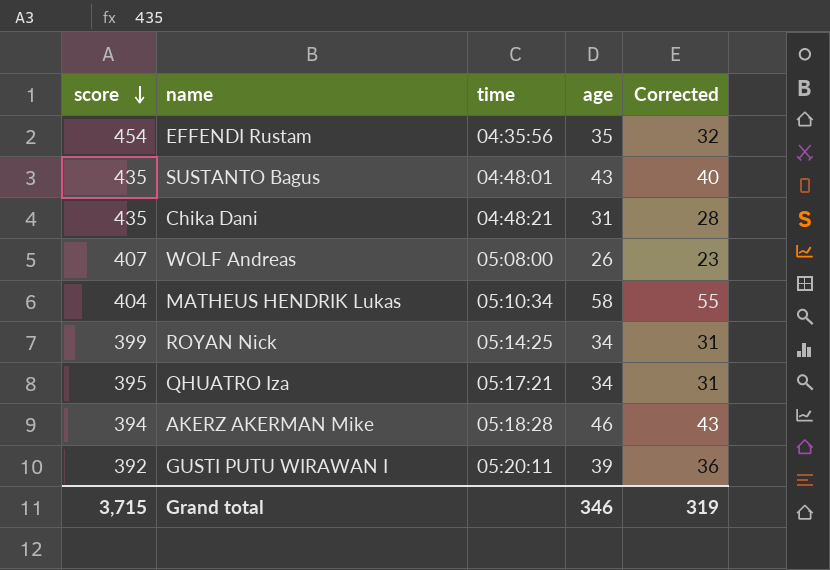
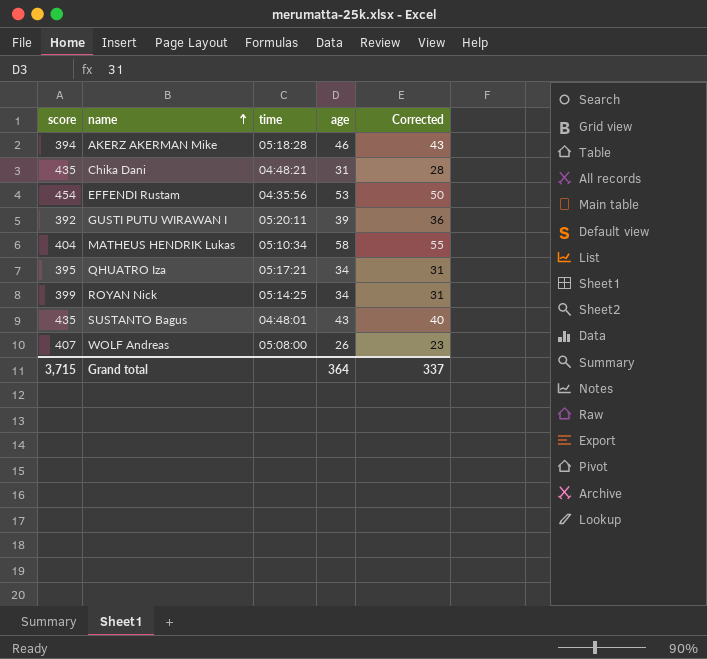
row order: score descending -> name ascending
EFFENDI Rustam | age: 35 -> 53
EFFENDI Rustam | Corrected: 32 -> 50
Grand total | age: 346 -> 364
Grand total | Corrected: 319 -> 337

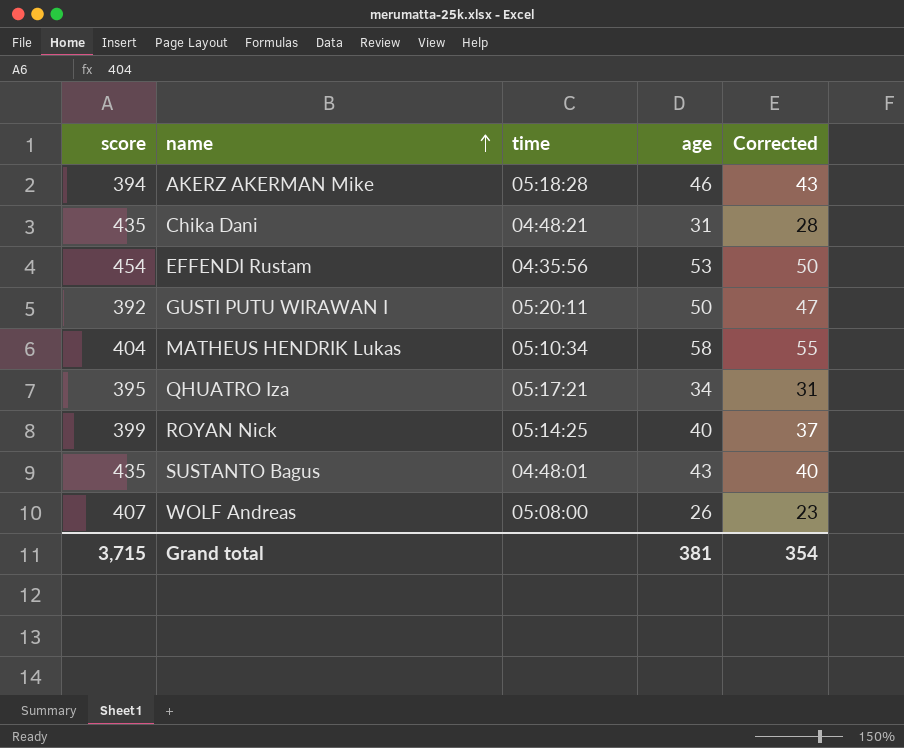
GUSTI PUTU WIRAWAN I | age: 39 -> 50
GUSTI PUTU WIRAWAN I | Corrected: 36 -> 47
ROYAN Nick | age: 34 -> 40
ROYAN Nick | Corrected: 31 -> 37
Grand total | age: 364 -> 381
Grand total | Corrected: 337 -> 354

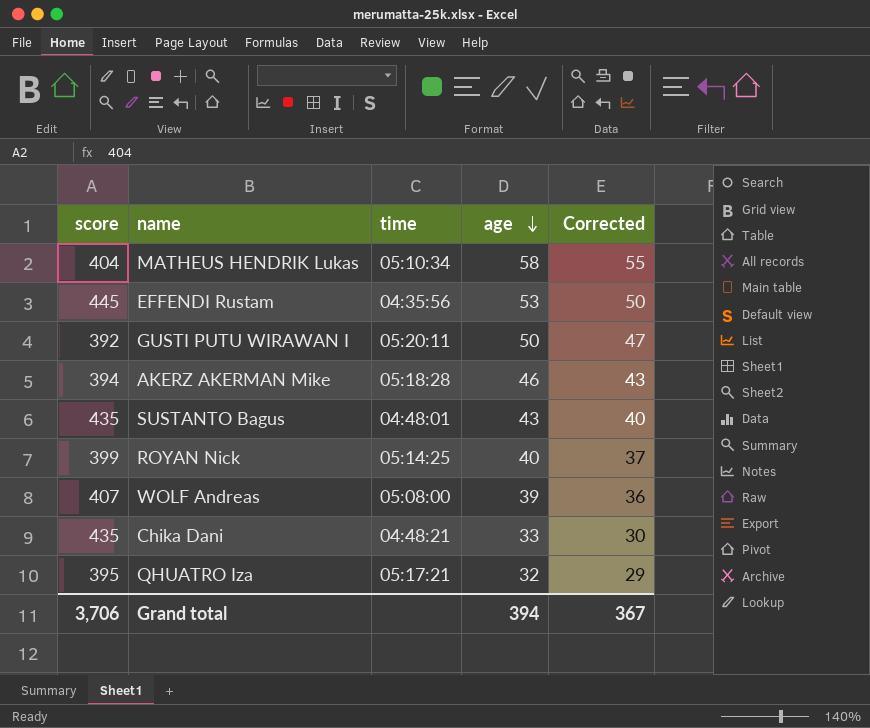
row order: name ascending -> age descending
EFFENDI Rustam | score: 454 -> 445
WOLF Andreas | age: 26 -> 39
WOLF Andreas | Corrected: 23 -> 36
Chika Dani | age: 31 -> 33
Chika Dani | Corrected: 28 -> 30
QHUATRO Iza | age: 34 -> 32
QHUATRO Iza | Corrected: 31 -> 29
Grand total | score: 3,715 -> 3,706
Grand total | age: 381 -> 394
Grand total | Corrected: 354 -> 367

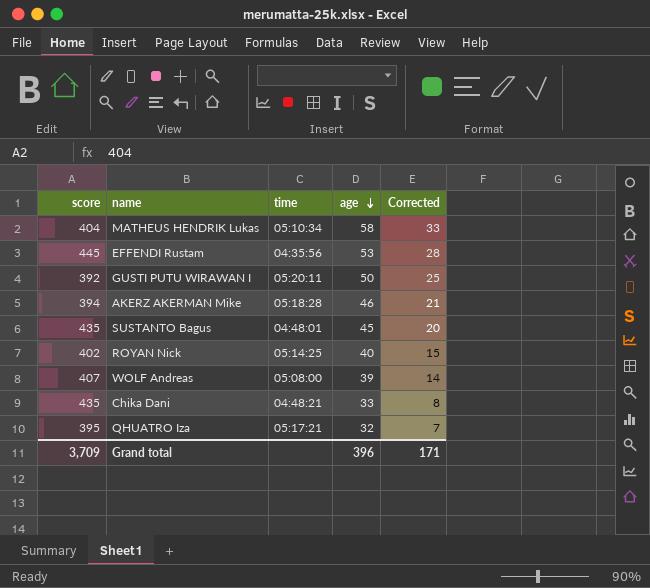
column Corrected | formula: [age] - 3 -> [age] - 25
SUSTANTO Bagus | age: 43 -> 45
ROYAN Nick | score: 399 -> 402
Grand total | score: 3,706 -> 3,709
Grand total | age: 394 -> 396
Grand total | Corrected: 367 -> 171

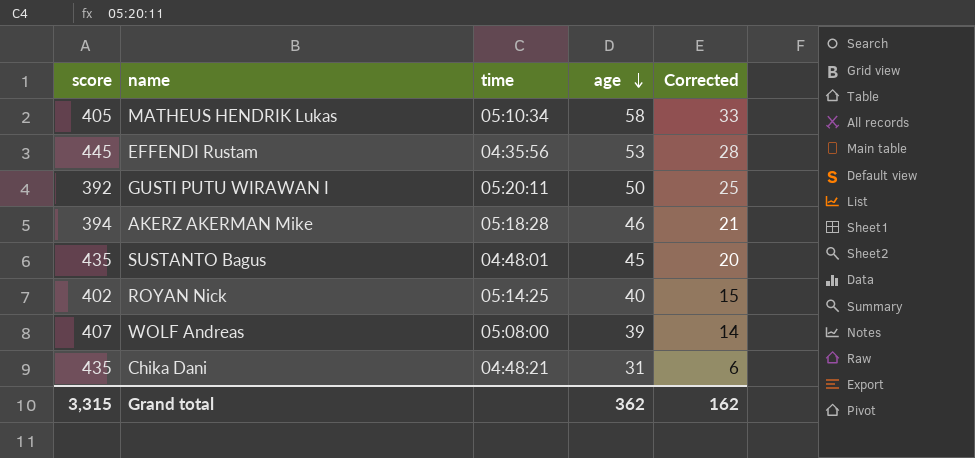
row QHUATRO Iza: 395 | 05:17:21 | 32 | 7 -> none
MATHEUS HENDRIK Lukas | score: 404 -> 405
Chika Dani | age: 33 -> 31
Chika Dani | Corrected: 8 -> 6
Grand total | score: 3,709 -> 3,315
Grand total | age: 396 -> 362
Grand total | Corrected: 171 -> 162

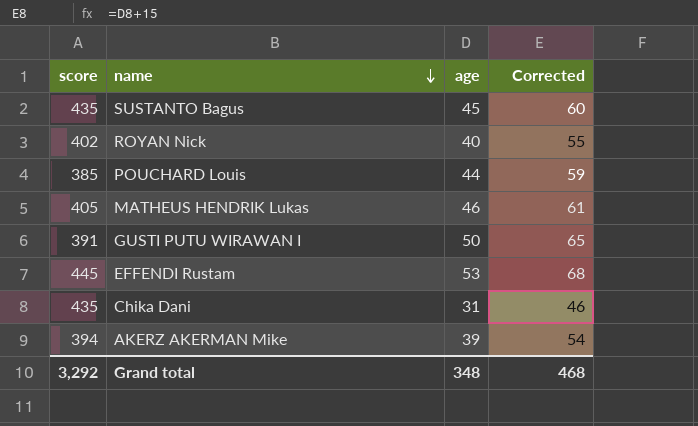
row order: age descending -> name descending
column time | position: 3 -> none
column Corrected | formula: [age] - 25 -> [age] + 15
row WOLF Andreas: 407 | 05:08:00 | 39 | 14 -> none
row POUCHARD Louis: none -> 385 | 44 | 59
MATHEUS HENDRIK Lukas | age: 58 -> 46
GUSTI PUTU WIRAWAN I | score: 392 -> 391
AKERZ AKERMAN Mike | age: 46 -> 39
Grand total | score: 3,315 -> 3,292
Grand total | age: 362 -> 348
Grand total | Corrected: 162 -> 468

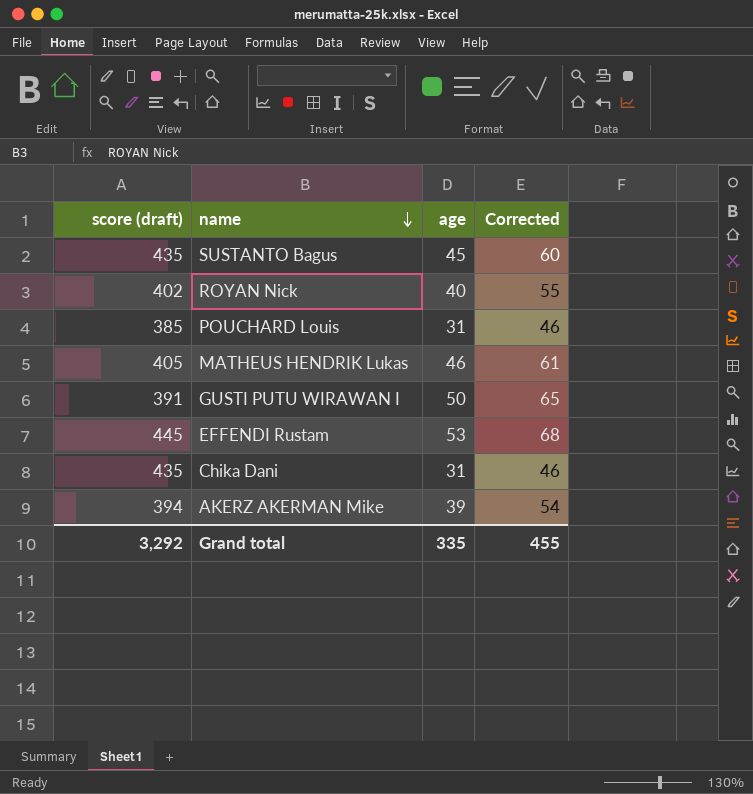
column name: score -> score (draft)
POUCHARD Louis | age: 44 -> 31
POUCHARD Louis | Corrected: 59 -> 46
Grand total | age: 348 -> 335
Grand total | Corrected: 468 -> 455

